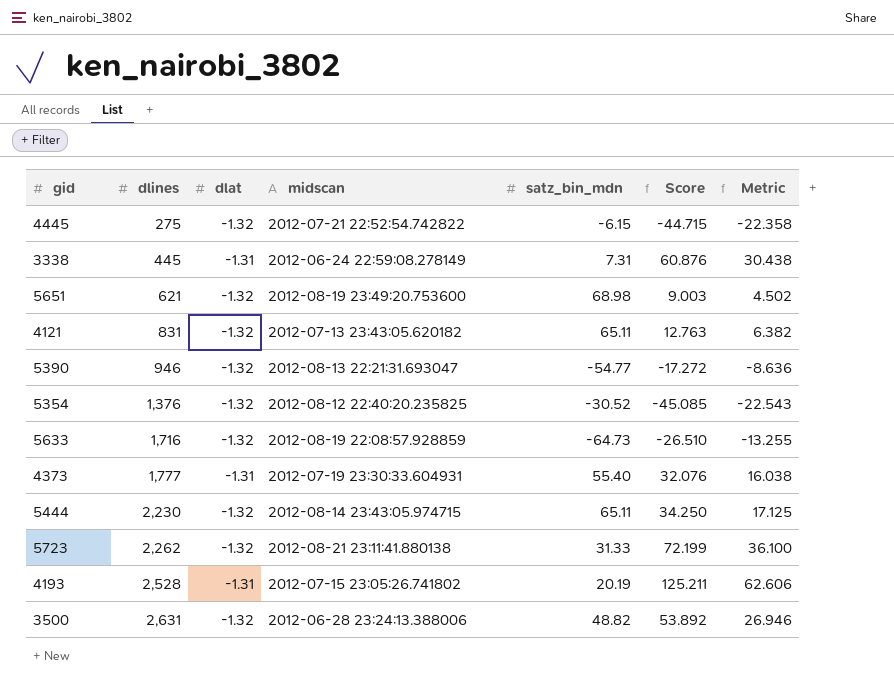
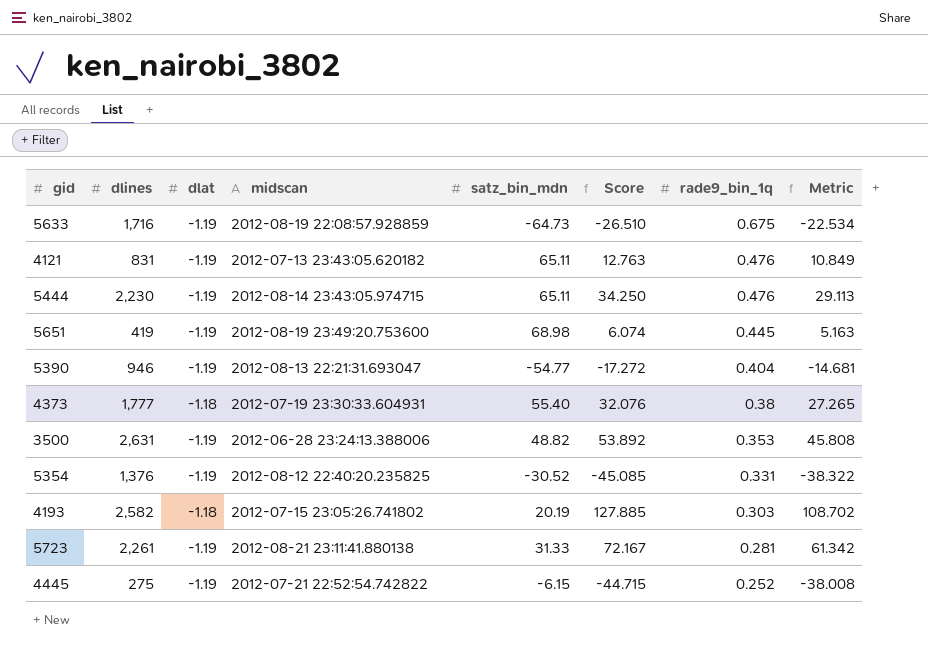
row order: dlines ascending -> rade9_bin_1q descending
column rade9_bin_1q | position: none -> 7
column Metric | formula: [Score] * 0.5 -> [Score] * 0.85
row 3338: 445 | -1.31 | 2012-06-24 22:59:08.278149 | 7.31 | 60.876 | 30.438 -> none
5633 | dlat: -1.32 -> -1.19
4121 | dlat: -1.32 -> -1.19
5444 | dlat: -1.32 -> -1.19
5651 | dlines: 621 -> 419
5651 | dlat: -1.32 -> -1.19
5651 | Score: 9.003 -> 6.074
5390 | dlat: -1.32 -> -1.19
4373 | dlat: -1.31 -> -1.18
3500 | dlat: -1.32 -> -1.19
5354 | dlat: -1.32 -> -1.19
4193 | dlines: 2,528 -> 2,582
4193 | dlat: -1.31 -> -1.18
4193 | Score: 125.211 -> 127.885
5723 | dlines: 2,262 -> 2,261
5723 | dlat: -1.32 -> -1.19
5723 | Score: 72.199 -> 72.167
4445 | dlat: -1.32 -> -1.19

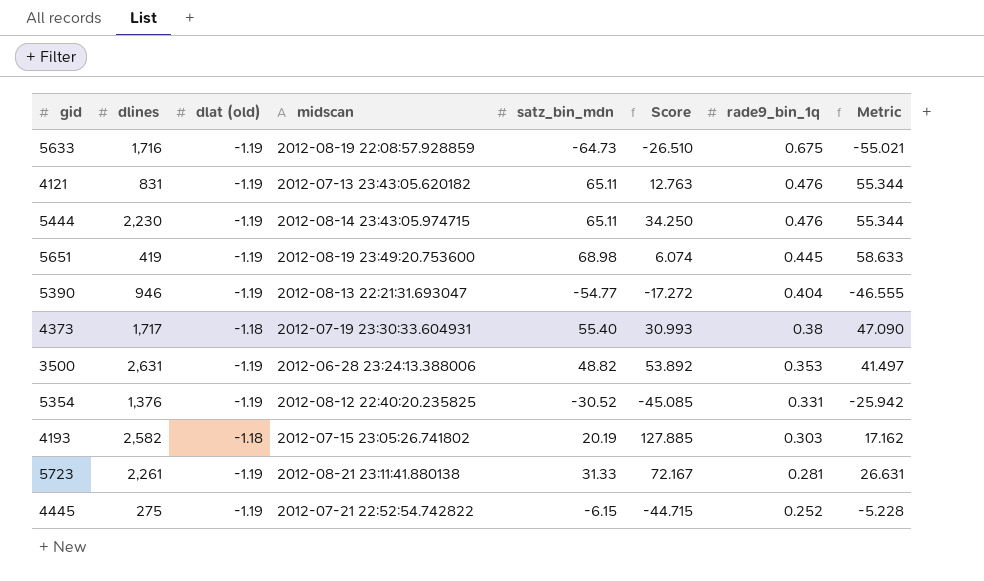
column name: dlat -> dlat (old)
column Metric | formula: [Score] * 0.85 -> [satz_bin_mdn] * 0.85
4373 | dlines: 1,777 -> 1,717
4373 | Score: 32.076 -> 30.993

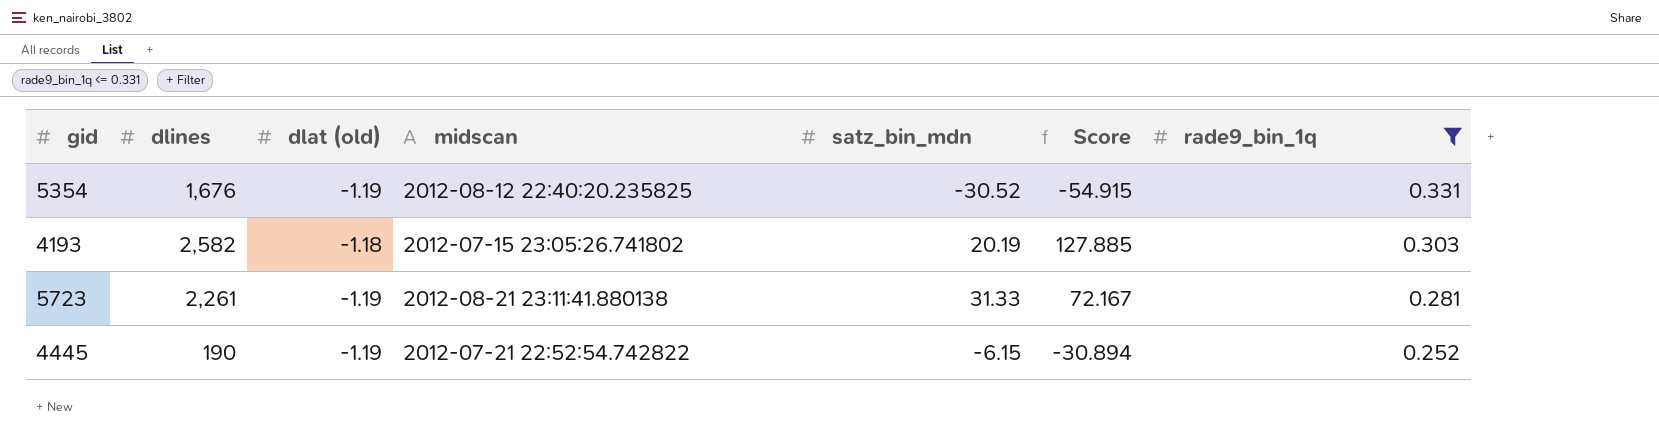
filter: none -> rade9_bin_1q <= 0.331
column Metric | formula: [satz_bin_mdn] * 0.85 -> none
5354 | dlines: 1,376 -> 1,676
5354 | Score: -45.085 -> -54.915
4445 | dlines: 275 -> 190
4445 | Score: -44.715 -> -30.894

